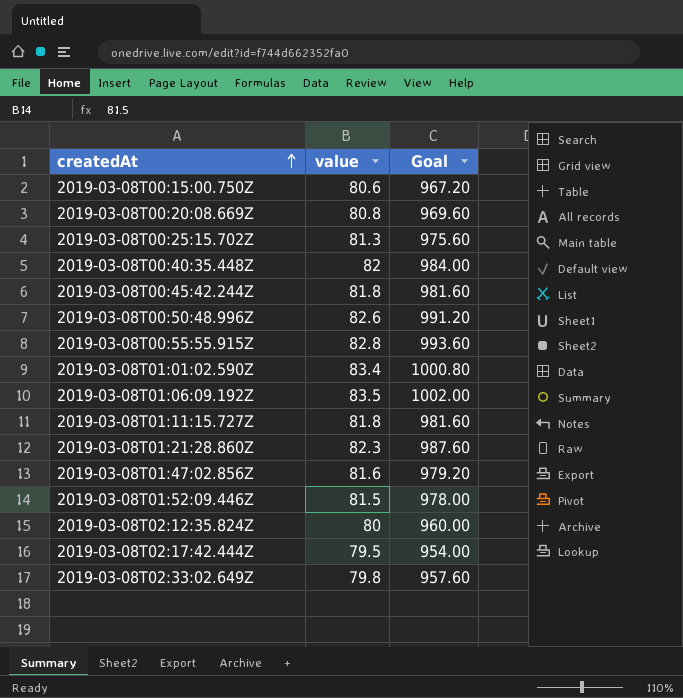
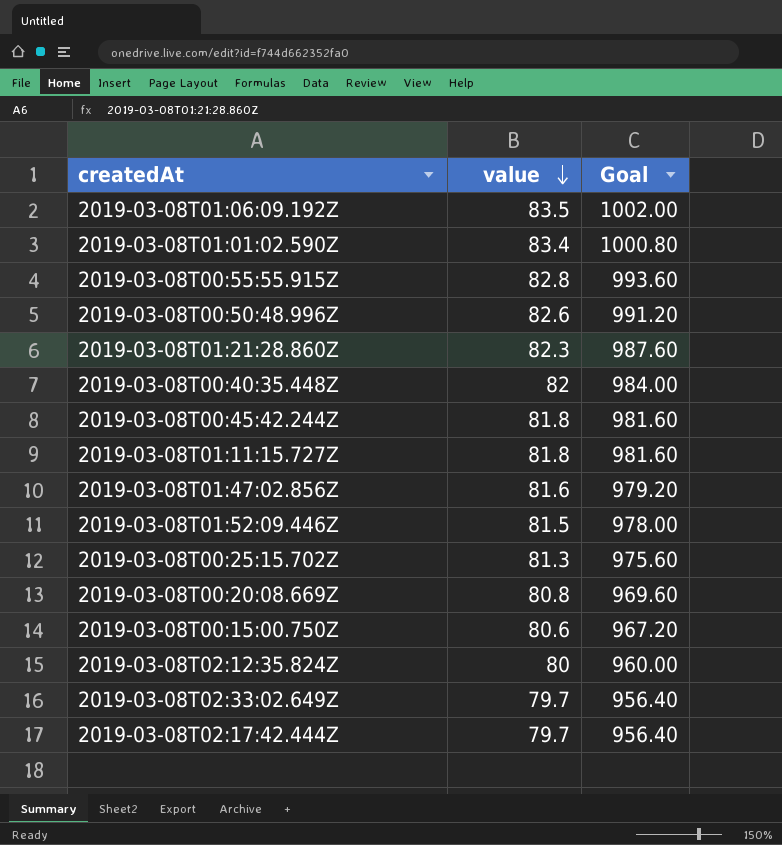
row order: createdAt ascending -> value descending
2019-03-08T02:33:02.649Z | value: 79.8 -> 79.7
2019-03-08T02:33:02.649Z | Goal: 957.60 -> 956.40
2019-03-08T02:17:42.444Z | value: 79.5 -> 79.7
2019-03-08T02:17:42.444Z | Goal: 954.00 -> 956.40

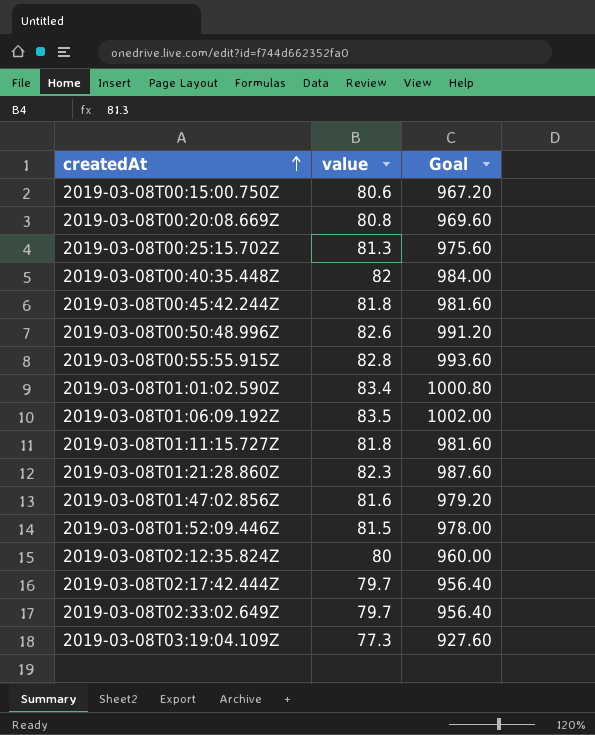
row order: value descending -> createdAt ascending
row 2019-03-08T03:19:04.109Z: none -> 77.3 | 927.60

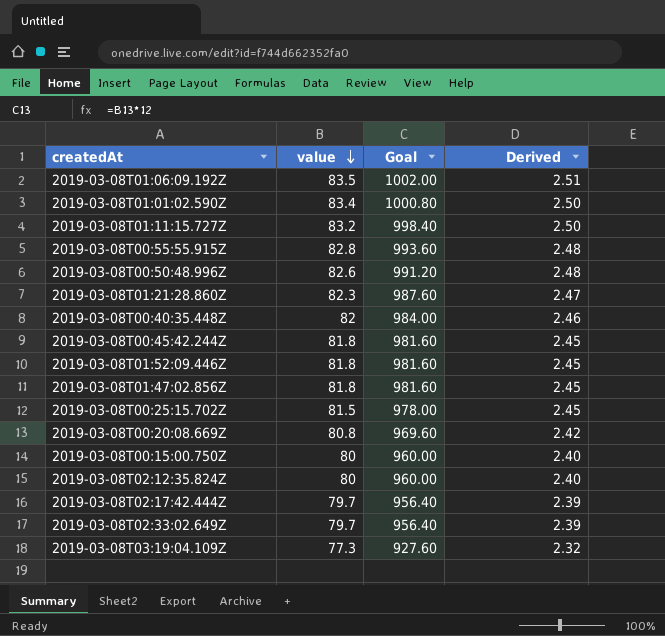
row order: createdAt ascending -> value descending
column Derived | formula: none -> [value] * 0.03
2019-03-08T01:11:15.727Z | value: 81.8 -> 83.2
2019-03-08T01:11:15.727Z | Goal: 981.60 -> 998.40
2019-03-08T01:52:09.446Z | value: 81.5 -> 81.8
2019-03-08T01:52:09.446Z | Goal: 978.00 -> 981.60
2019-03-08T01:47:02.856Z | value: 81.6 -> 81.8
2019-03-08T01:47:02.856Z | Goal: 979.20 -> 981.60
2019-03-08T00:25:15.702Z | value: 81.3 -> 81.5
2019-03-08T00:25:15.702Z | Goal: 975.60 -> 978.00
2019-03-08T00:15:00.750Z | value: 80.6 -> 80
2019-03-08T00:15:00.750Z | Goal: 967.20 -> 960.00

